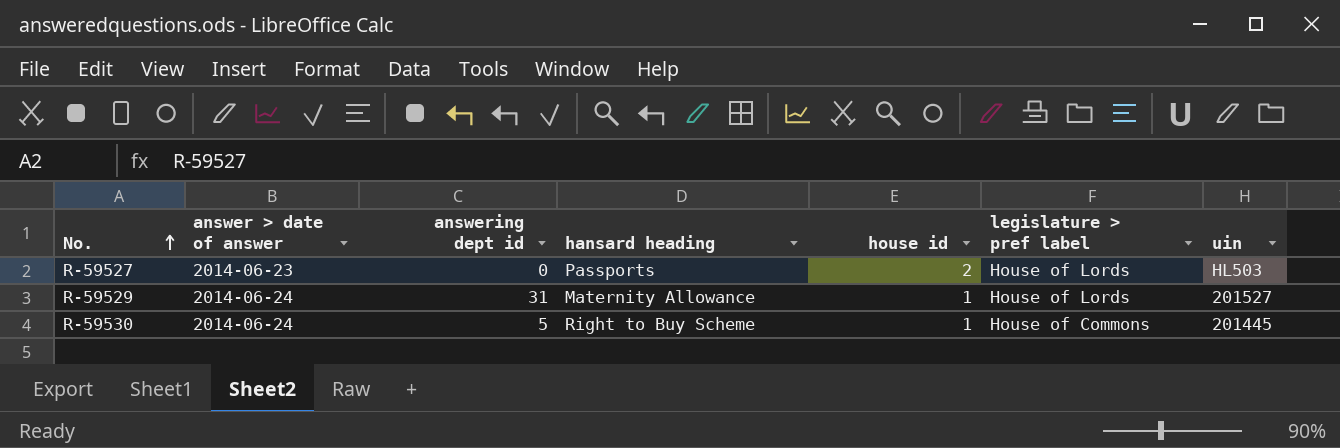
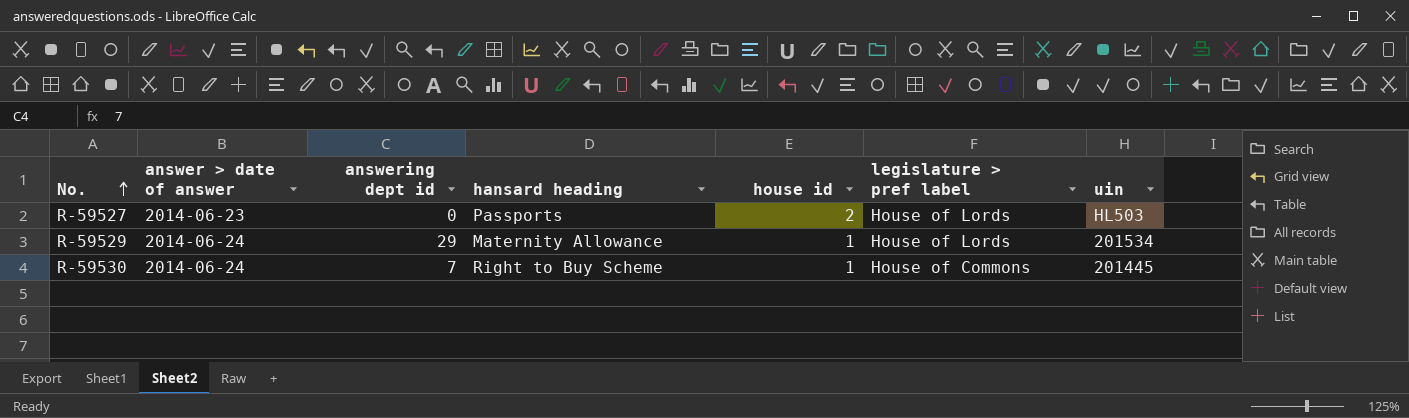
R-59529 | answering dept id: 31 -> 29
R-59529 | uin: 201527 -> 201534
R-59530 | answering dept id: 5 -> 7

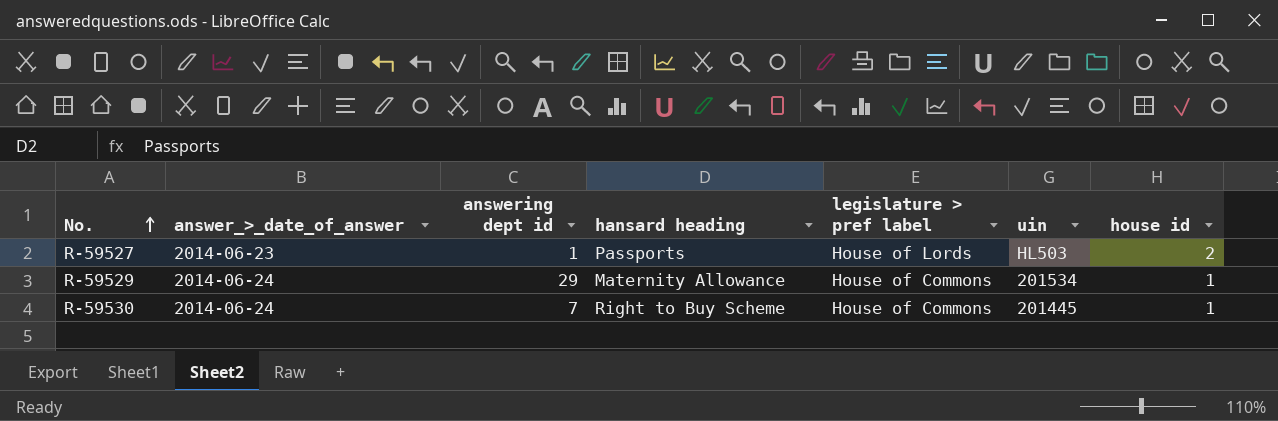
column name: answer > date of answer -> answer_>_date_of_answer
column house id | position: 5 -> 7
R-59527 | answering dept id: 0 -> 1
R-59529 | legislature > pref label: House of Lords -> House of Commons

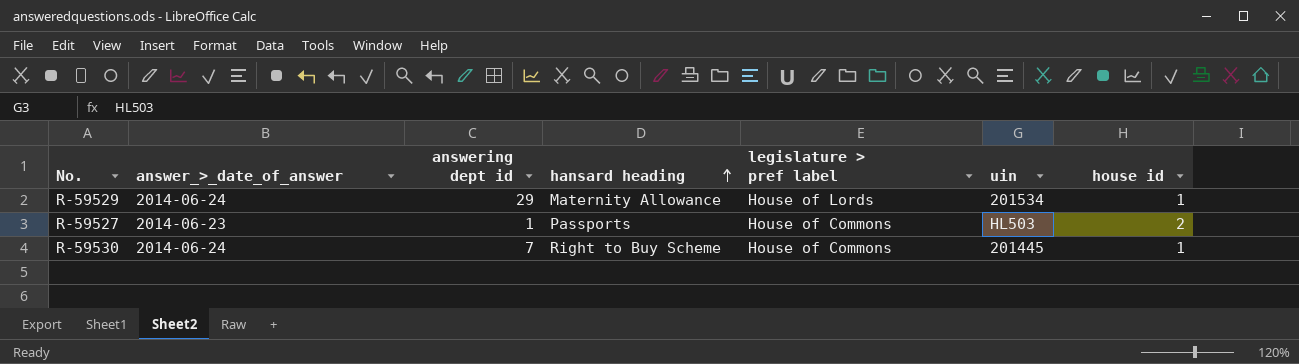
row order: No. ascending -> hansard heading ascending
R-59529 | legislature > pref label: House of Commons -> House of Lords
R-59527 | legislature > pref label: House of Lords -> House of Commons

